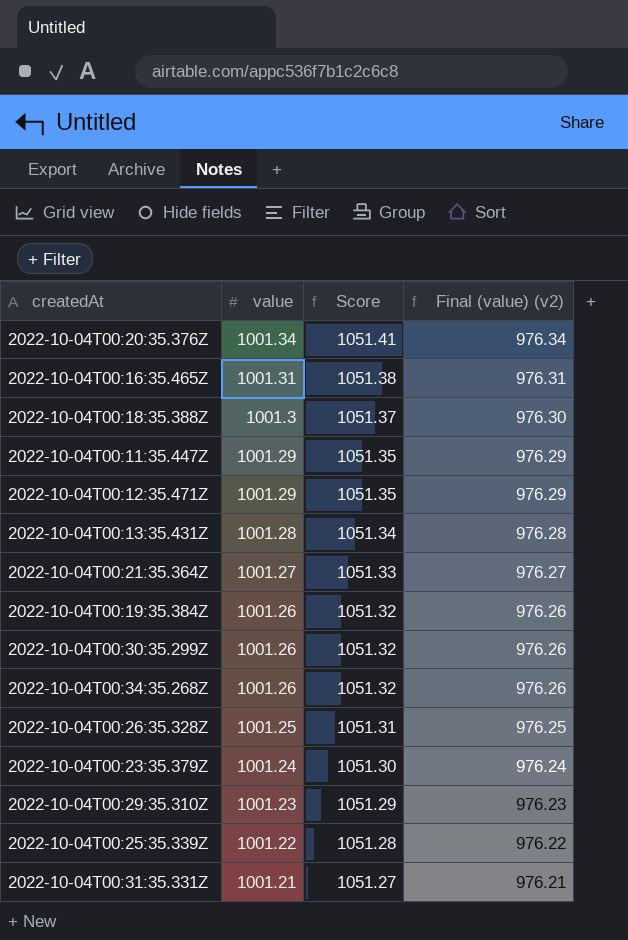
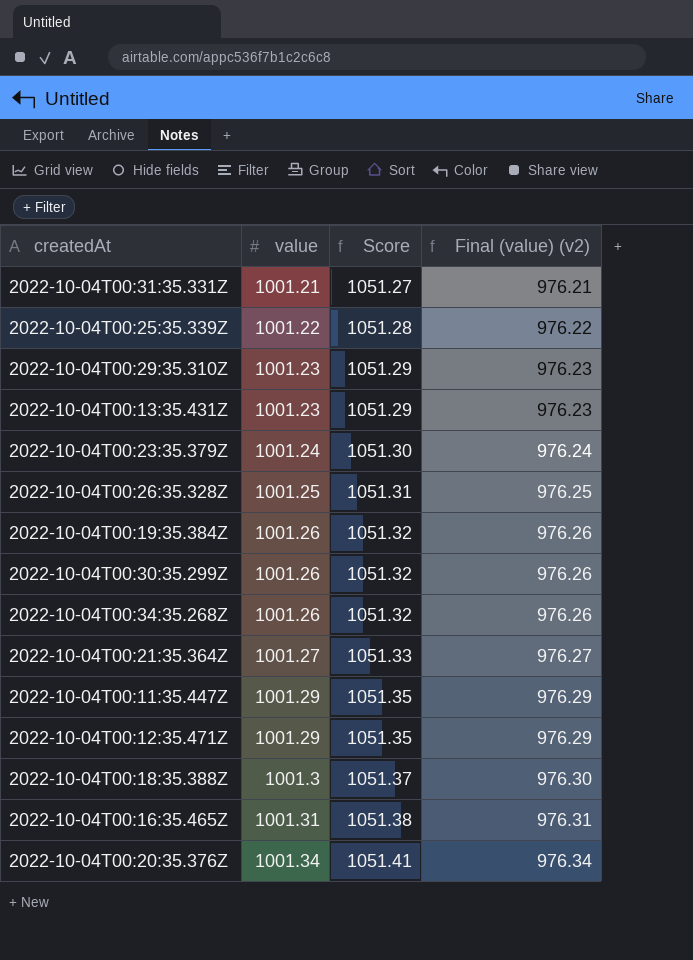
row order: value descending -> value ascending
2022-10-04T00:13:35.431Z | value: 1001.28 -> 1001.23
2022-10-04T00:13:35.431Z | Score: 1051.34 -> 1051.29
2022-10-04T00:13:35.431Z | Final (value) (v2): 976.28 -> 976.23

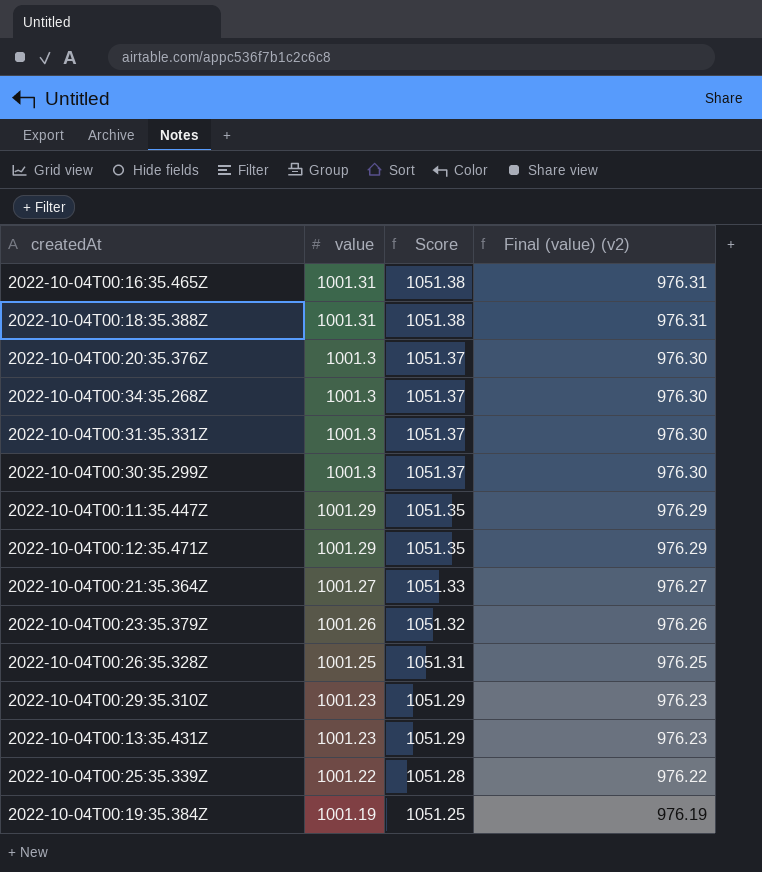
row order: value ascending -> value descending
2022-10-04T00:18:35.388Z | value: 1001.3 -> 1001.31
2022-10-04T00:18:35.388Z | Score: 1051.37 -> 1051.38
2022-10-04T00:18:35.388Z | Final (value) (v2): 976.30 -> 976.31
2022-10-04T00:20:35.376Z | value: 1001.34 -> 1001.3
2022-10-04T00:20:35.376Z | Score: 1051.41 -> 1051.37
2022-10-04T00:20:35.376Z | Final (value) (v2): 976.34 -> 976.30
2022-10-04T00:34:35.268Z | value: 1001.26 -> 1001.3
2022-10-04T00:34:35.268Z | Score: 1051.32 -> 1051.37
2022-10-04T00:34:35.268Z | Final (value) (v2): 976.26 -> 976.30
2022-10-04T00:31:35.331Z | value: 1001.21 -> 1001.3
2022-10-04T00:31:35.331Z | Score: 1051.27 -> 1051.37
2022-10-04T00:31:35.331Z | Final (value) (v2): 976.21 -> 976.30
2022-10-04T00:30:35.299Z | value: 1001.26 -> 1001.3
2022-10-04T00:30:35.299Z | Score: 1051.32 -> 1051.37
2022-10-04T00:30:35.299Z | Final (value) (v2): 976.26 -> 976.30
2022-10-04T00:23:35.379Z | value: 1001.24 -> 1001.26
2022-10-04T00:23:35.379Z | Score: 1051.30 -> 1051.32
2022-10-04T00:23:35.379Z | Final (value) (v2): 976.24 -> 976.26
2022-10-04T00:19:35.384Z | value: 1001.26 -> 1001.19
2022-10-04T00:19:35.384Z | Score: 1051.32 -> 1051.25
2022-10-04T00:19:35.384Z | Final (value) (v2): 976.26 -> 976.19

